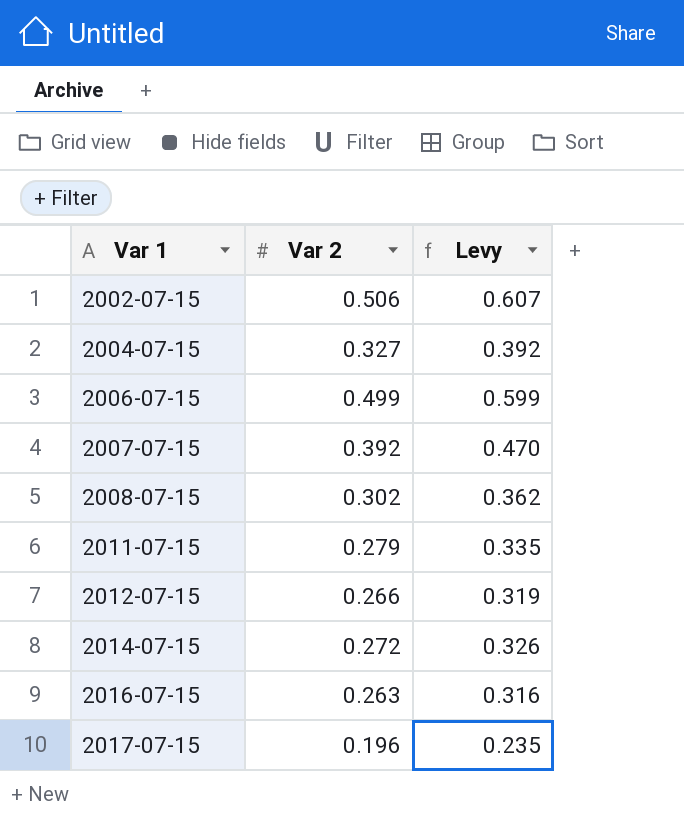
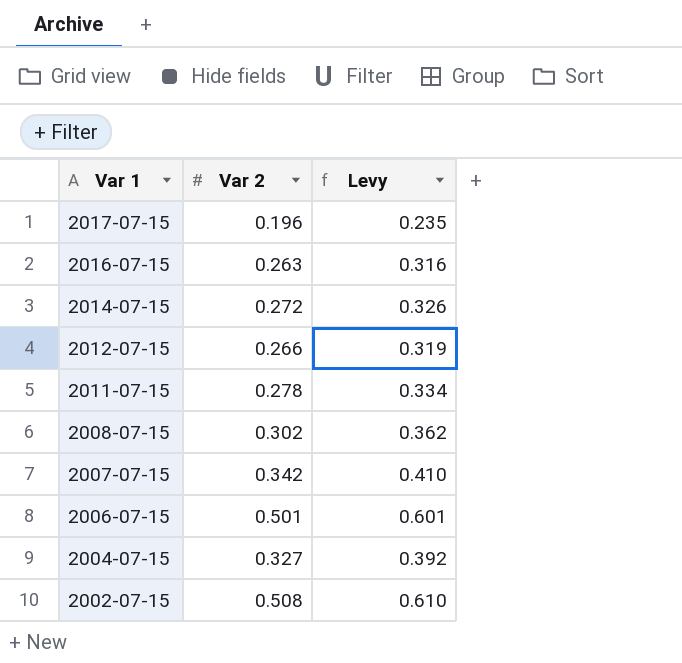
row order: Var 1 ascending -> Var 1 descending
2011-07-15 | Var 2: 0.279 -> 0.278
2011-07-15 | Levy: 0.335 -> 0.334
2007-07-15 | Var 2: 0.392 -> 0.342
2007-07-15 | Levy: 0.470 -> 0.410
2006-07-15 | Var 2: 0.499 -> 0.501
2006-07-15 | Levy: 0.599 -> 0.601
2002-07-15 | Var 2: 0.506 -> 0.508
2002-07-15 | Levy: 0.607 -> 0.610

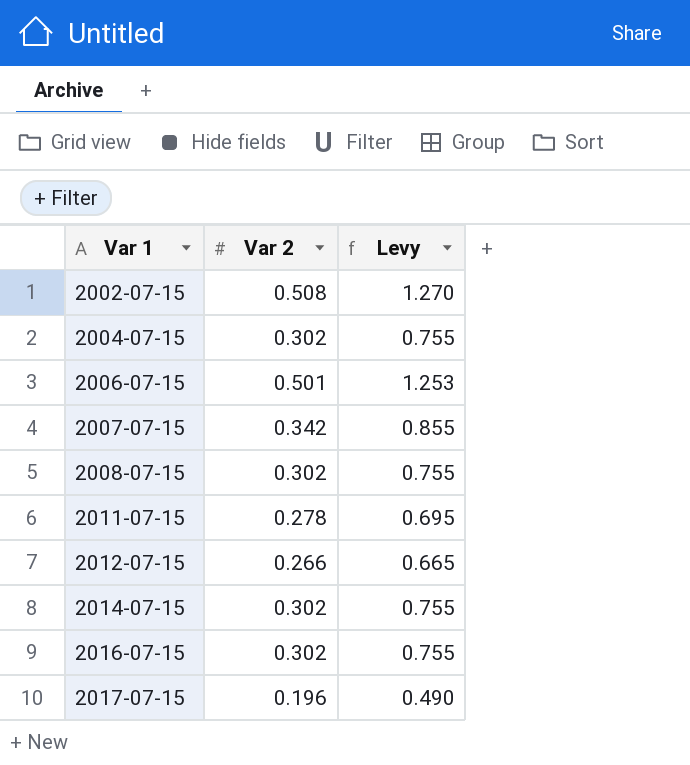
row order: Var 1 descending -> Var 1 ascending
column Levy | formula: [Var 2] * 1.2 -> [Var 2] * 2.5
2004-07-15 | Var 2: 0.327 -> 0.302
2014-07-15 | Var 2: 0.272 -> 0.302
2016-07-15 | Var 2: 0.263 -> 0.302

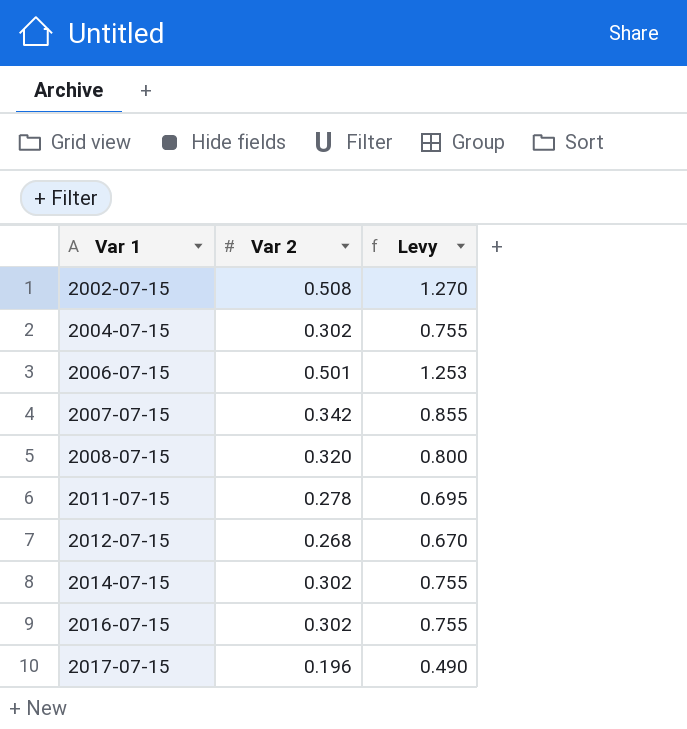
2008-07-15 | Var 2: 0.302 -> 0.320
2008-07-15 | Levy: 0.755 -> 0.800
2012-07-15 | Var 2: 0.266 -> 0.268
2012-07-15 | Levy: 0.665 -> 0.670

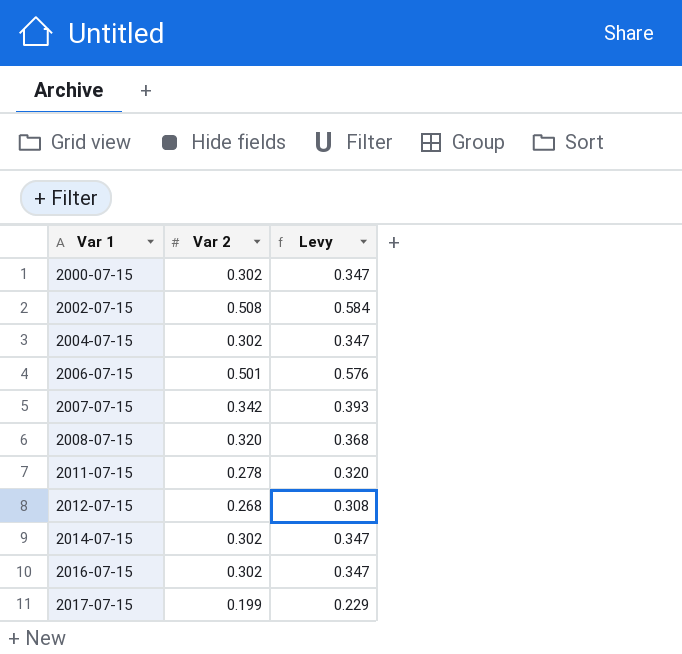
column Levy | formula: [Var 2] * 2.5 -> [Var 2] * 1.15
row 2000-07-15: none -> 0.302 | 0.347
2017-07-15 | Var 2: 0.196 -> 0.199

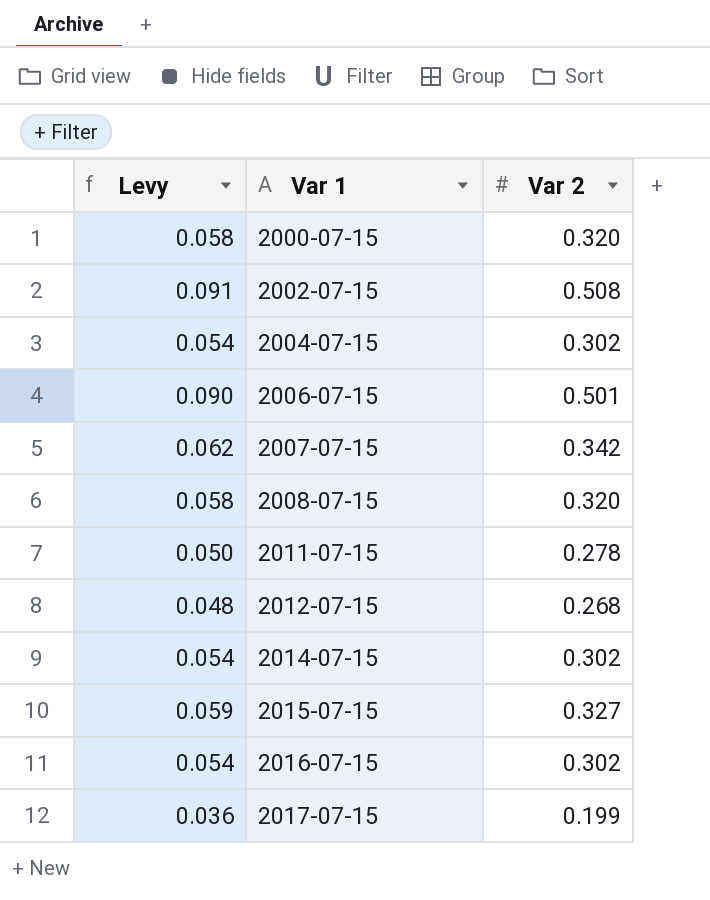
column Levy | formula: [Var 2] * 1.15 -> [Var 2] * 0.18
column Levy | position: 3 -> 1
2000-07-15 | Var 2: 0.302 -> 0.320
row 2015-07-15: none -> 0.059 | 0.327

